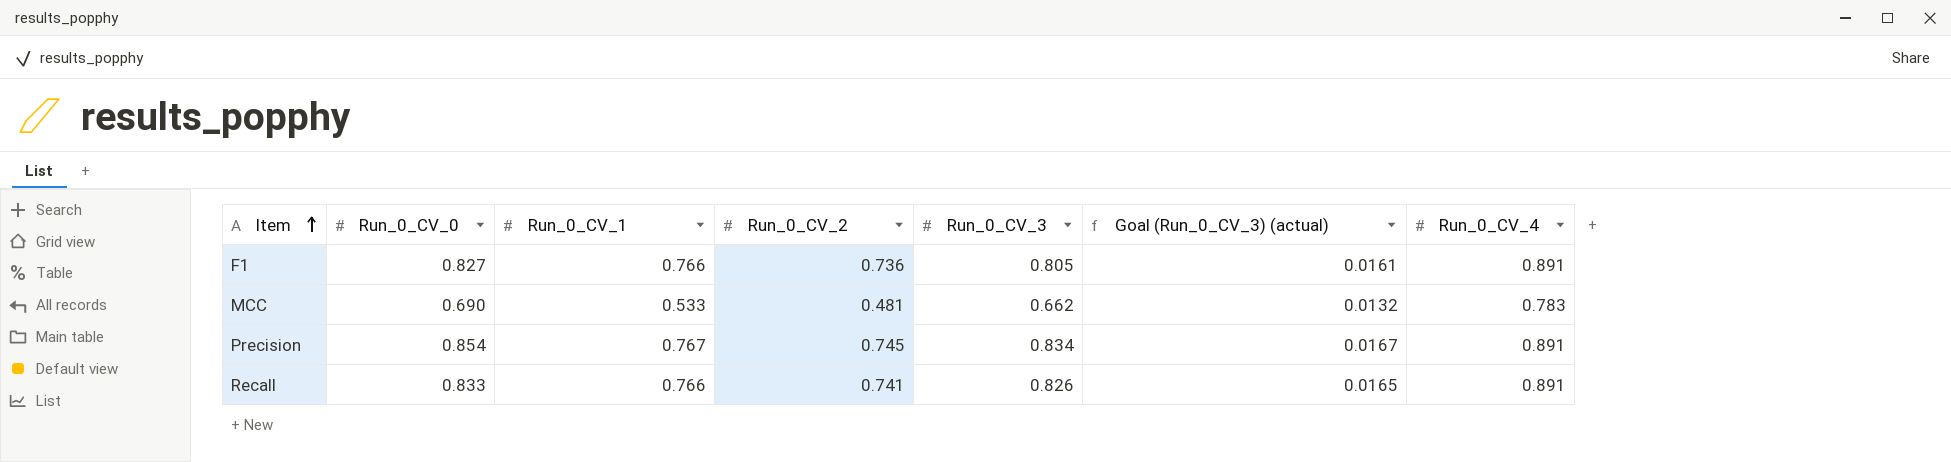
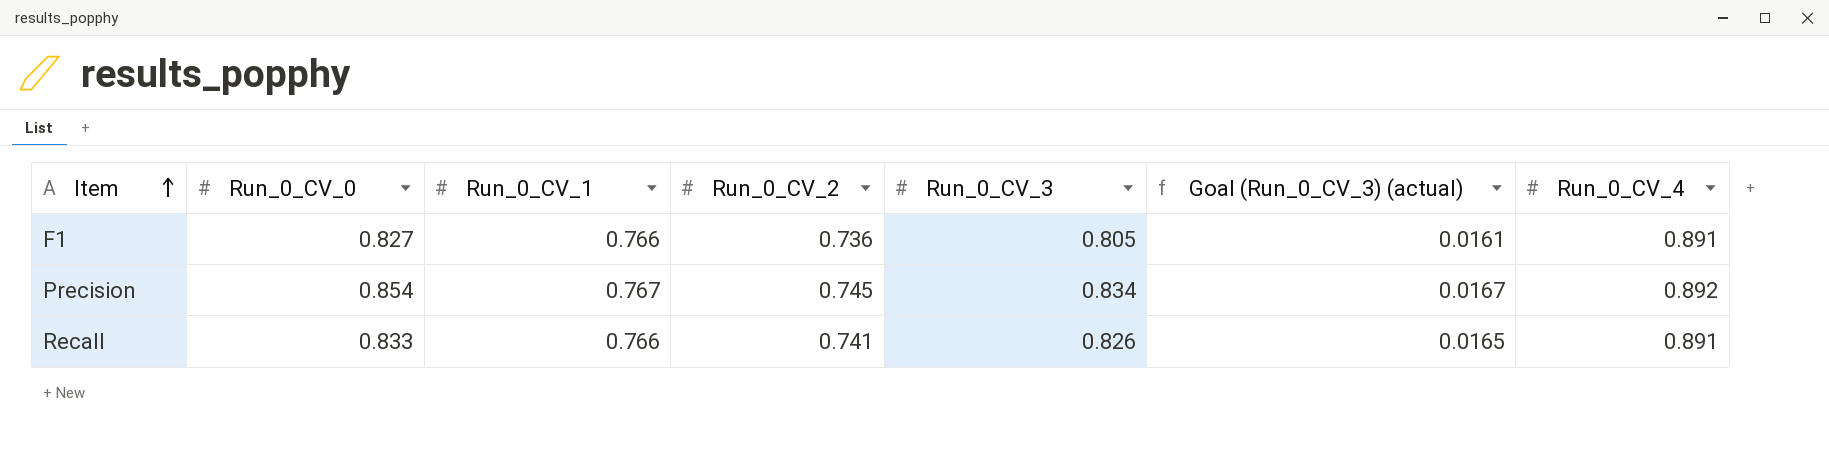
row MCC: 0.690 | 0.533 | 0.481 | 0.662 | 0.0132 | 0.783 -> none
Precision | Run_0_CV_4: 0.891 -> 0.892

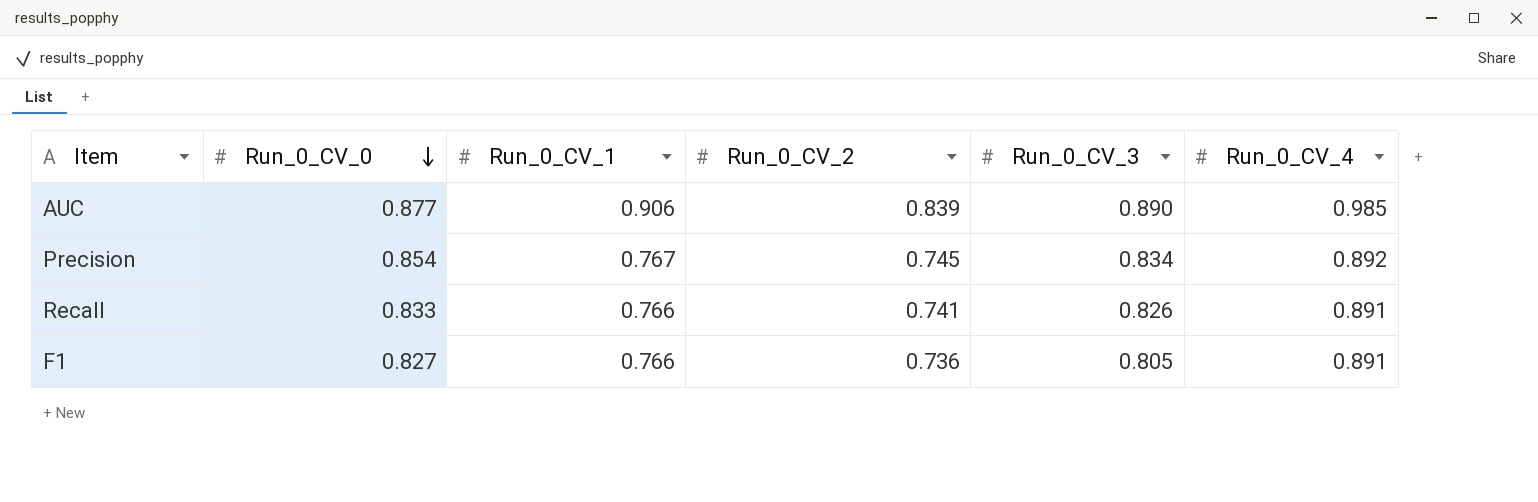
row order: Item ascending -> Run_0_CV_0 descending
column Goal (Run_0_CV_3) (actual) | formula: [Run_0_CV_3] * 0.02 -> none
row AUC: none -> 0.877 | 0.906 | 0.839 | 0.890 | 0.985

